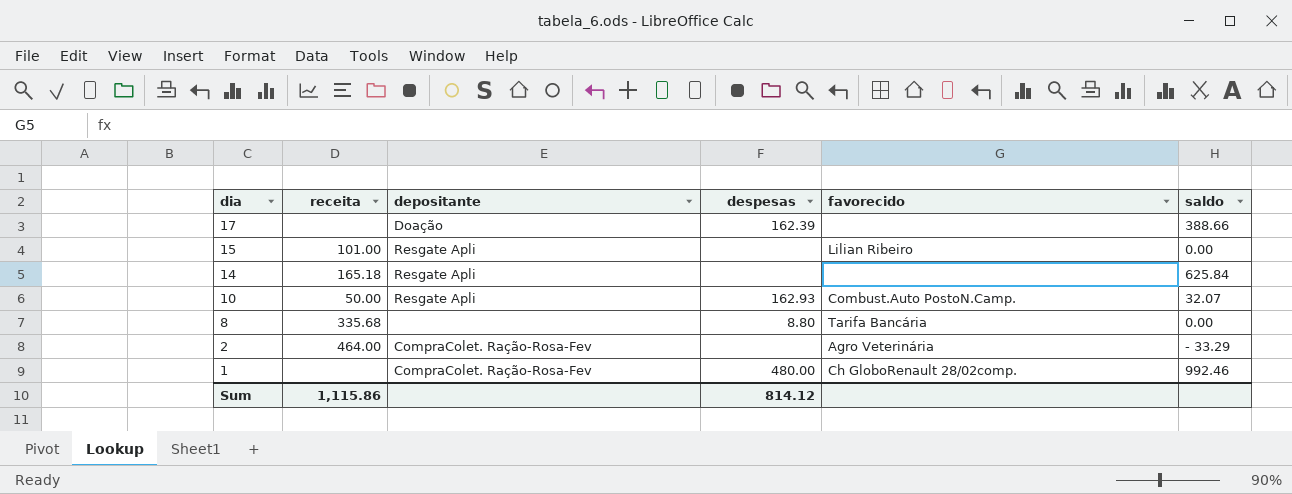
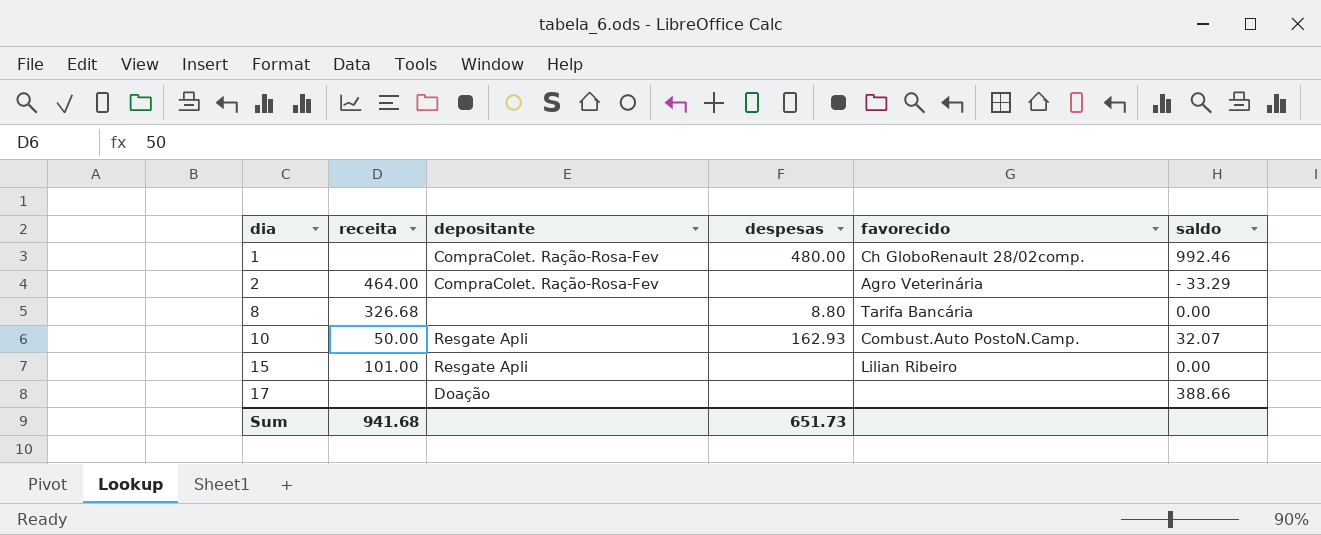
row order: dia descending -> dia ascending
row 14: 165.18 | Resgate Apli | none | none | 625.84 -> none
8 | receita: 335.68 -> 326.68
17 | despesas: 162.39 -> none
Sum | receita: 1,115.86 -> 941.68
Sum | despesas: 814.12 -> 651.73

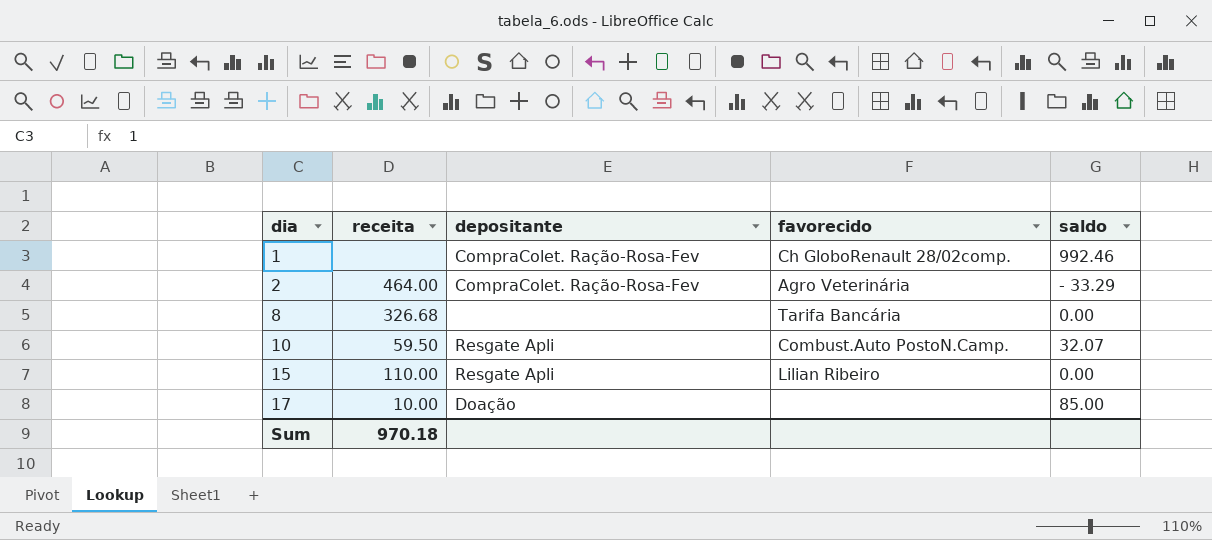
column despesas | position: 4 -> none
10 | receita: 50.00 -> 59.50
15 | receita: 101.00 -> 110.00
17 | receita: none -> 10.00
17 | saldo: 388.66 -> 85.00
Sum | receita: 941.68 -> 970.18

